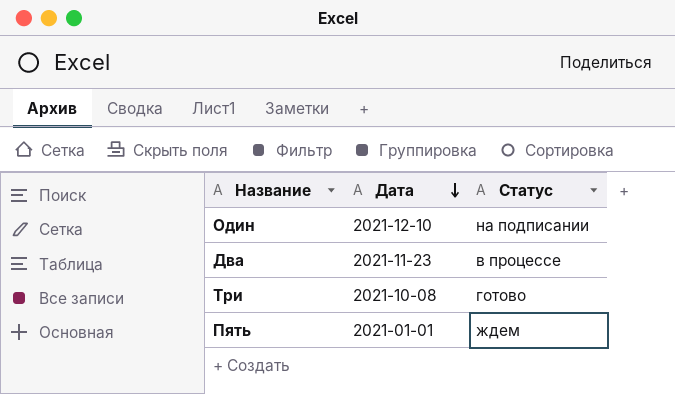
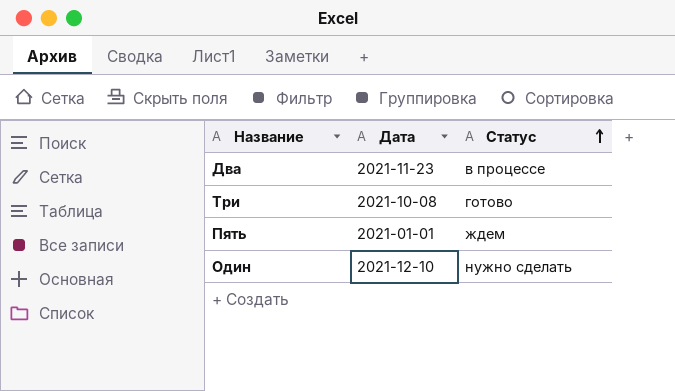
row order: Дата descending -> Статус ascending
Один | Статус: на подписании -> нужно сделать

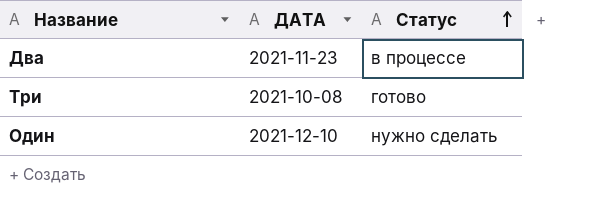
column name: Дата -> ДАТА
row Пять: 2021-01-01 | ждем -> none

